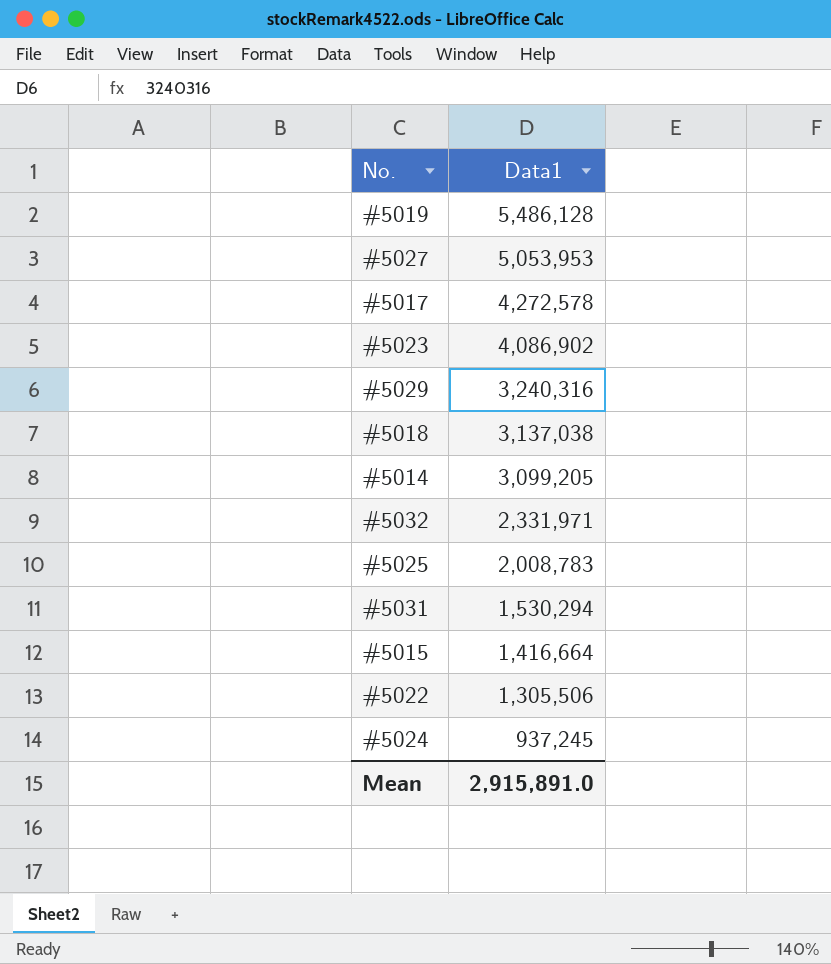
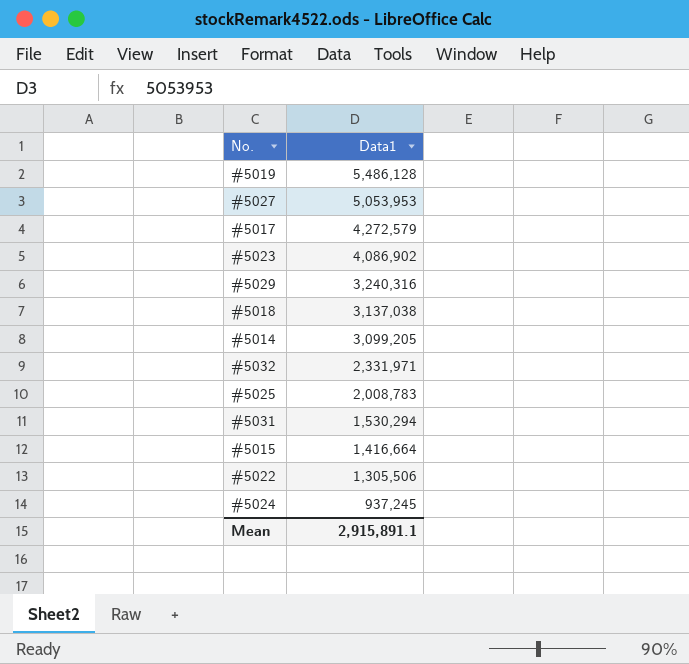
#5017 | Data1: 4,272,578 -> 4,272,579
Mean | Data1: 2,915,891.0 -> 2,915,891.1

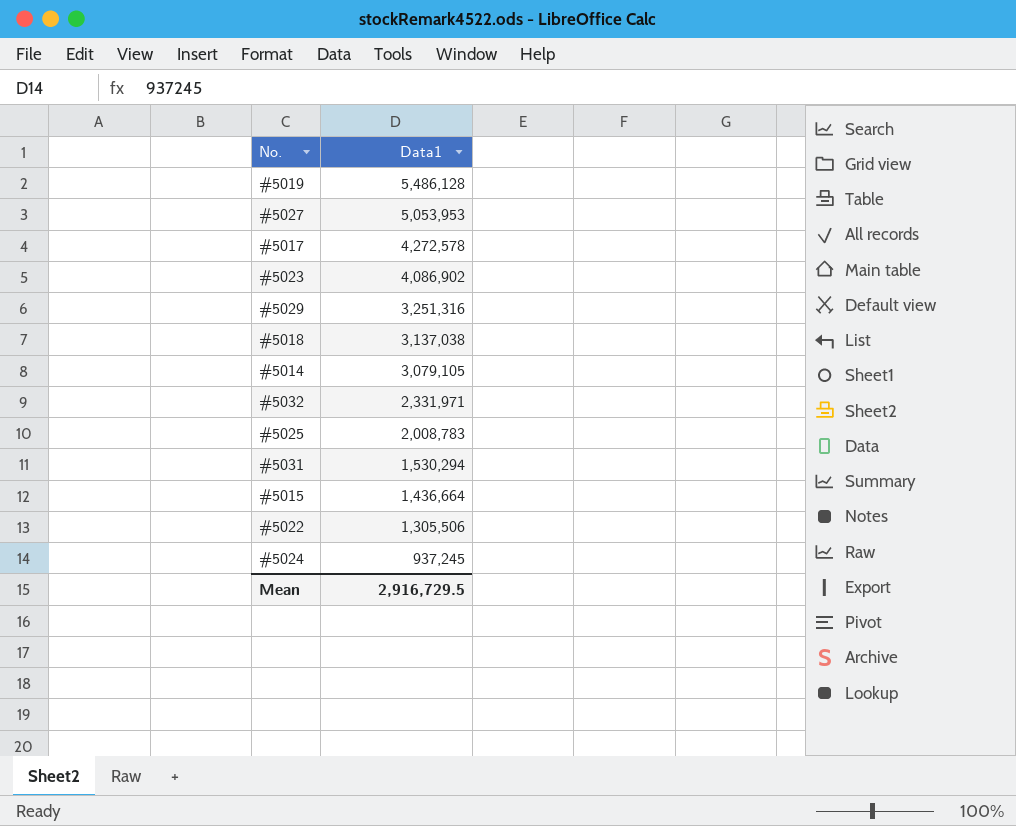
#5017 | Data1: 4,272,579 -> 4,272,578
#5029 | Data1: 3,240,316 -> 3,251,316
#5014 | Data1: 3,099,205 -> 3,079,105
#5015 | Data1: 1,416,664 -> 1,436,664
Mean | Data1: 2,915,891.1 -> 2,916,729.5

